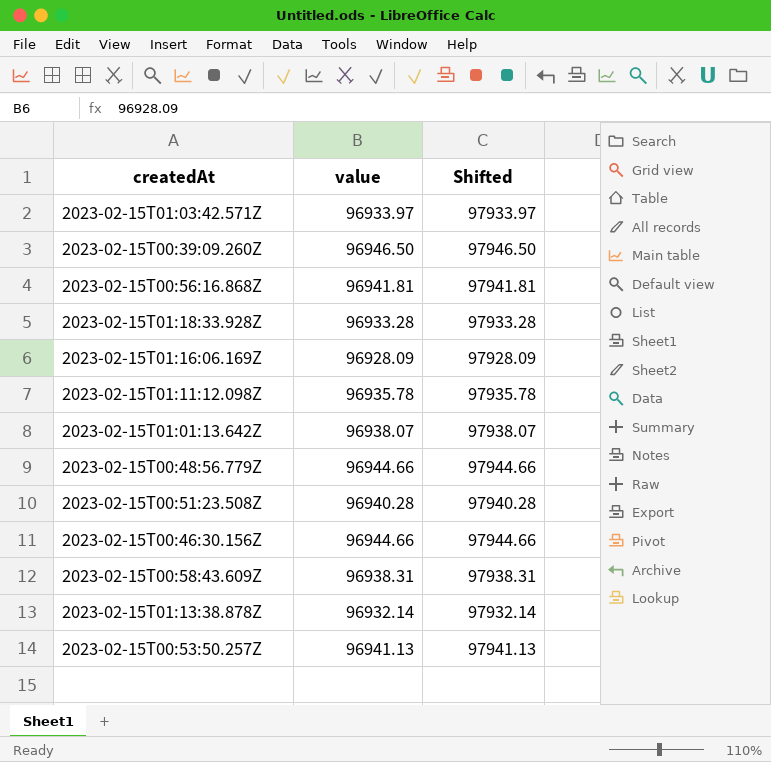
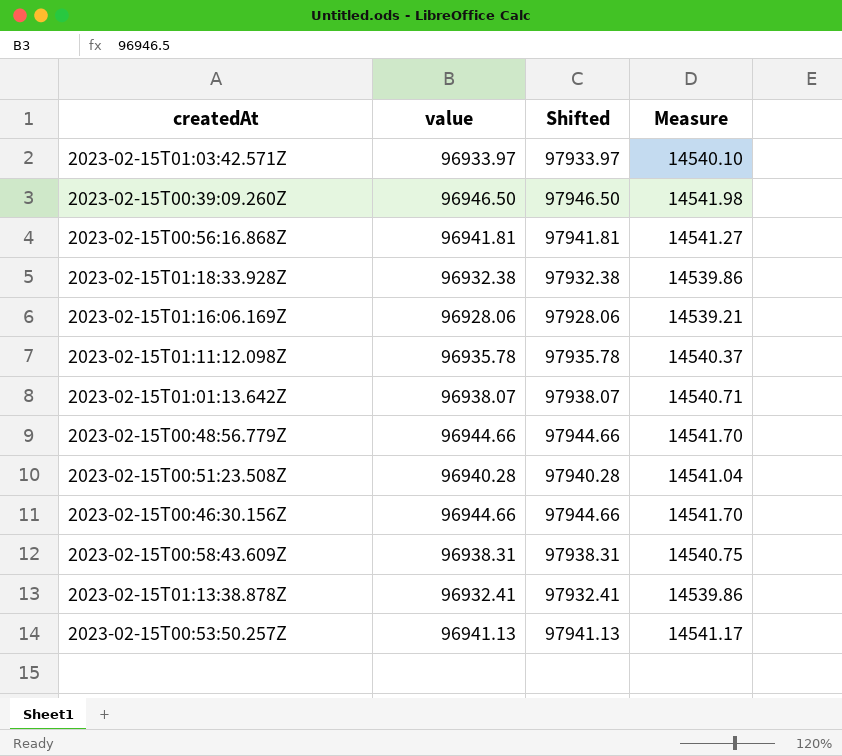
column Measure | formula: none -> [value] * 0.15
2023-02-15T01:18:33.928Z | value: 96933.28 -> 96932.38
2023-02-15T01:18:33.928Z | Shifted: 97933.28 -> 97932.38
2023-02-15T01:16:06.169Z | value: 96928.09 -> 96928.06
2023-02-15T01:16:06.169Z | Shifted: 97928.09 -> 97928.06
2023-02-15T01:13:38.878Z | value: 96932.14 -> 96932.41
2023-02-15T01:13:38.878Z | Shifted: 97932.14 -> 97932.41

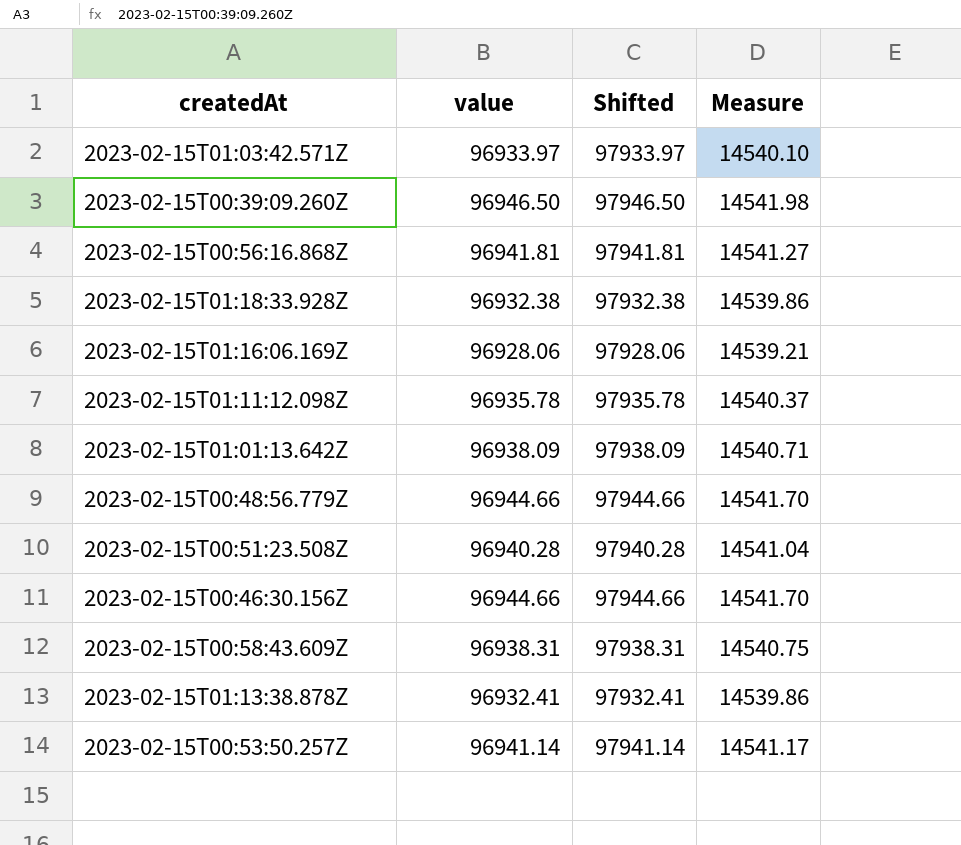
2023-02-15T01:01:13.642Z | value: 96938.07 -> 96938.09
2023-02-15T01:01:13.642Z | Shifted: 97938.07 -> 97938.09
2023-02-15T00:53:50.257Z | value: 96941.13 -> 96941.14
2023-02-15T00:53:50.257Z | Shifted: 97941.13 -> 97941.14

